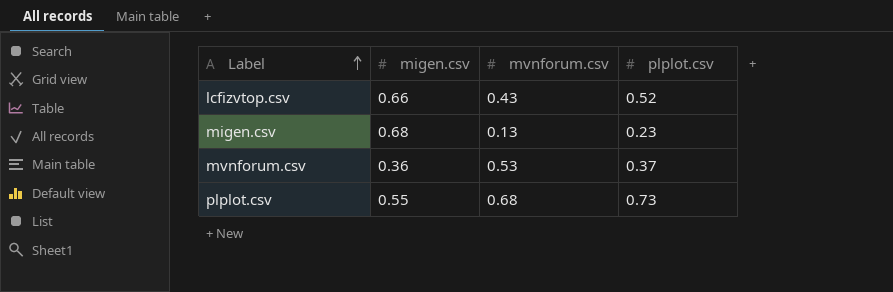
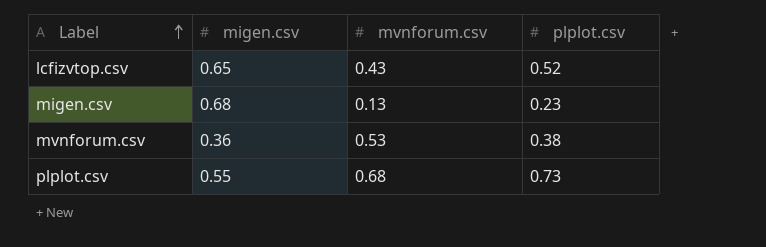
lcfizvtop.csv | migen.csv: 0.66 -> 0.65
mvnforum.csv | plplot.csv: 0.37 -> 0.38

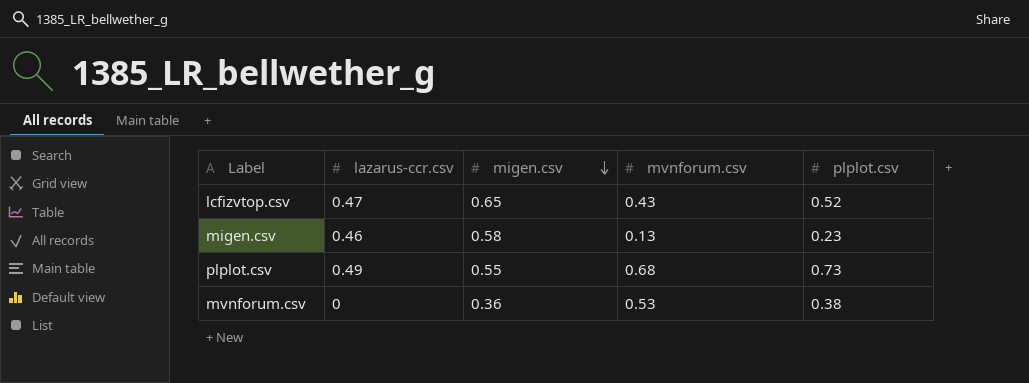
row order: Label ascending -> migen.csv descending
column lazarus-ccr.csv | position: none -> 2
migen.csv | migen.csv: 0.68 -> 0.58

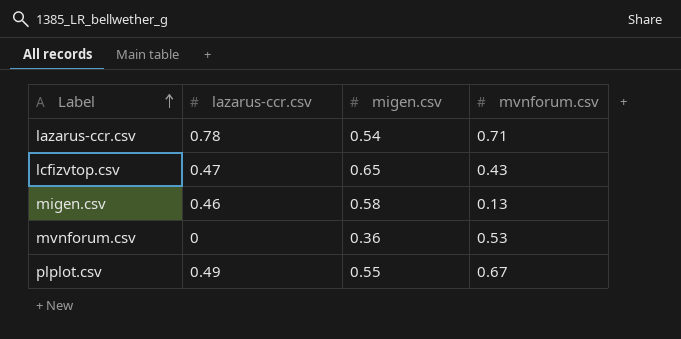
row order: migen.csv descending -> Label ascending
column plplot.csv | position: 5 -> none
row lazarus-ccr.csv: none -> 0.78 | 0.54 | 0.71
plplot.csv | mvnforum.csv: 0.68 -> 0.67

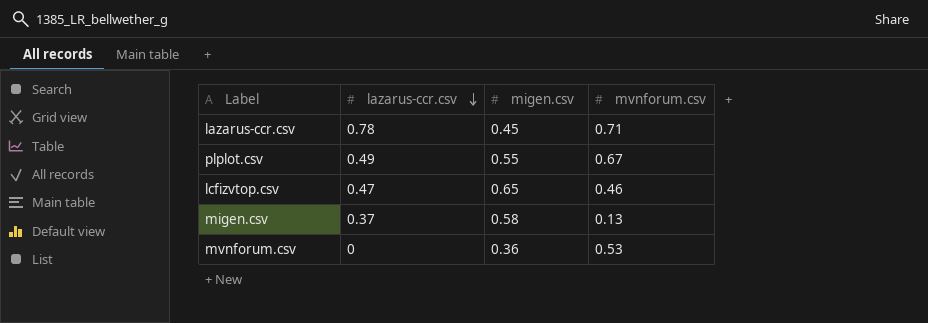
row order: Label ascending -> lazarus-ccr.csv descending
lazarus-ccr.csv | migen.csv: 0.54 -> 0.45
lcfizvtop.csv | mvnforum.csv: 0.43 -> 0.46
migen.csv | lazarus-ccr.csv: 0.46 -> 0.37

